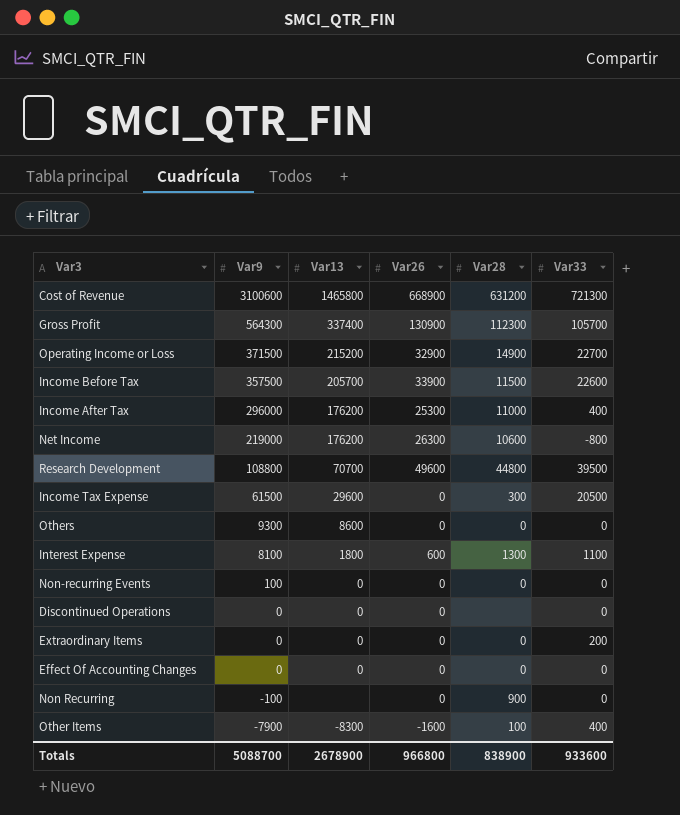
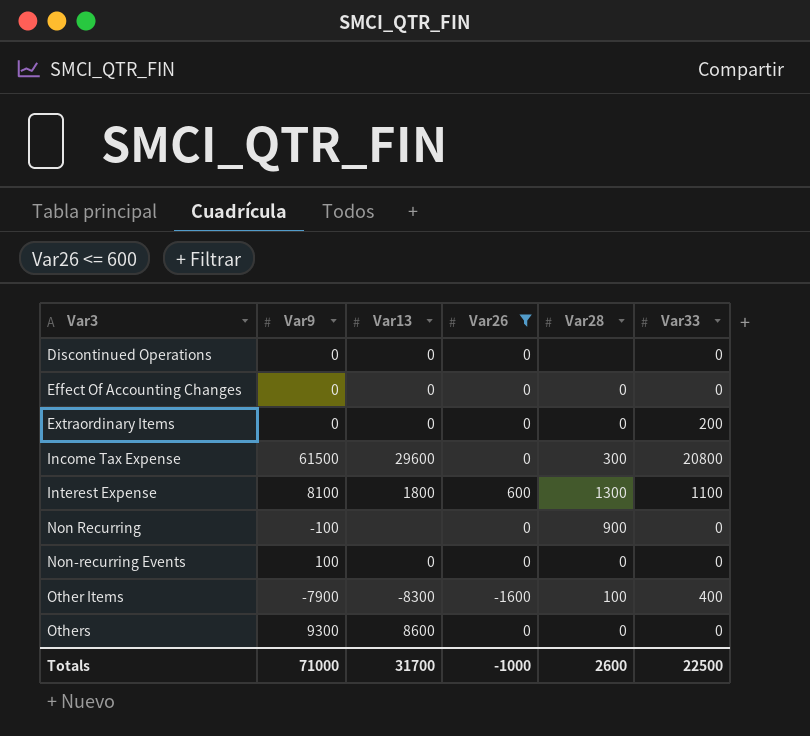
filter: none -> Var26 <= 600
row order: Var9 descending -> Var3 ascending
Income Tax Expense | Var33: 20500 -> 20800
Totals | Var9: 5088700 -> 71000
Totals | Var13: 2678900 -> 31700
Totals | Var26: 966800 -> -1000
Totals | Var28: 838900 -> 2600
Totals | Var33: 933600 -> 22500

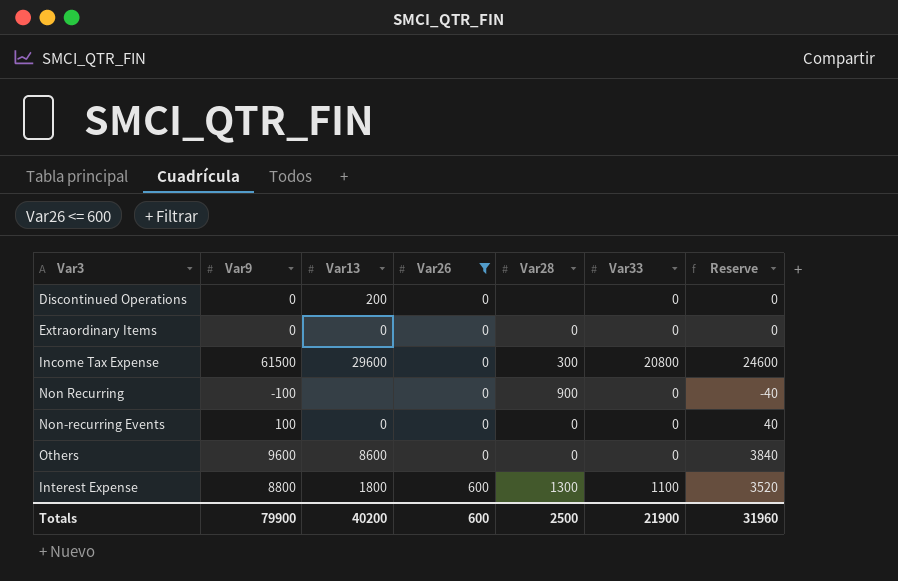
row order: Var3 ascending -> Var26 ascending
column Reserve | formula: none -> [Var9] * 0.4
row Effect Of Accounting Changes: 0 | 0 | 0 | 0 | 0 -> none
row Other Items: -7900 | -8300 | -1600 | 100 | 400 -> none
Discontinued Operations | Var13: 0 -> 200
Extraordinary Items | Var33: 200 -> 0
Others | Var9: 9300 -> 9600
Interest Expense | Var9: 8100 -> 8800
Totals | Var9: 71000 -> 79900
Totals | Var13: 31700 -> 40200
Totals | Var26: -1000 -> 600
Totals | Var28: 2600 -> 2500
Totals | Var33: 22500 -> 21900

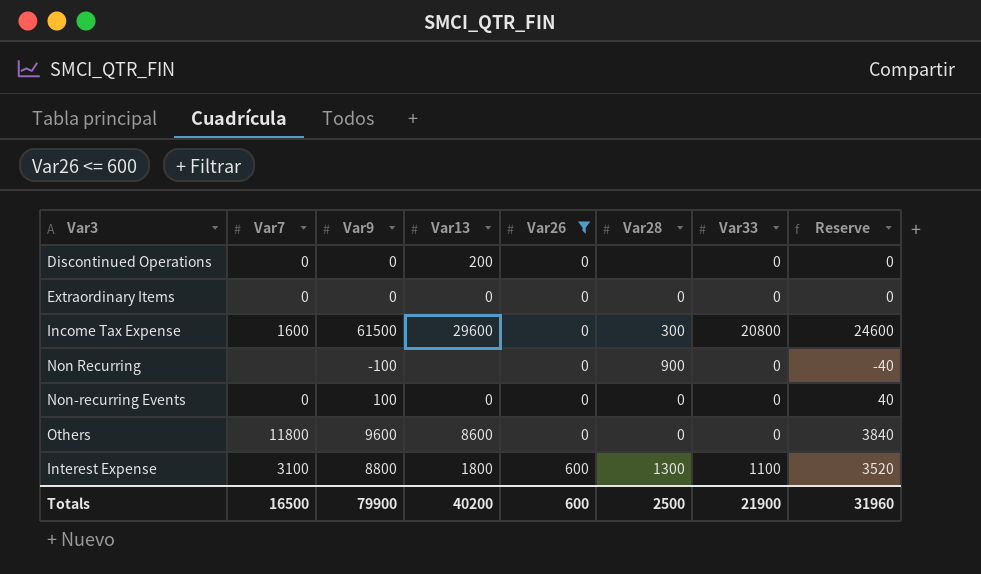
column Var7 | position: none -> 2

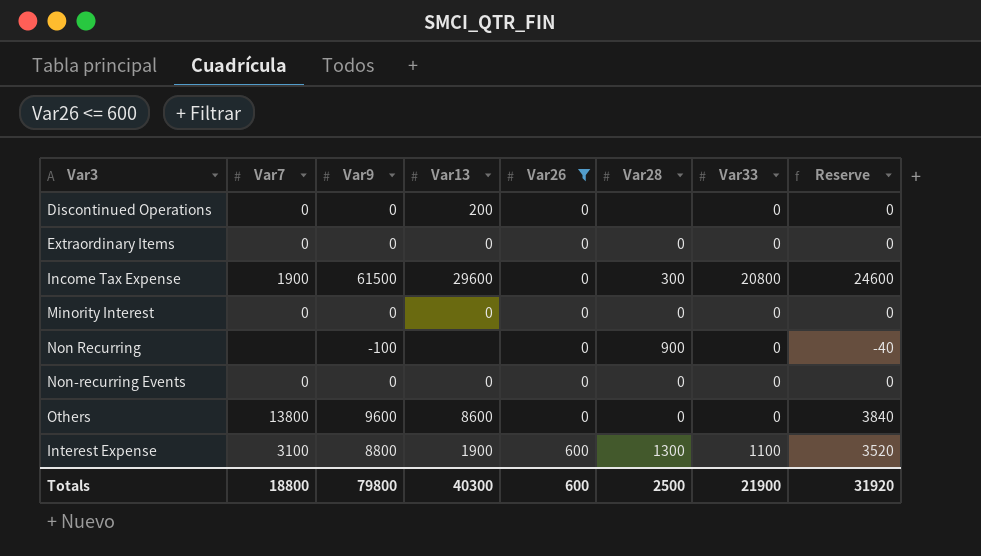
Income Tax Expense | Var7: 1600 -> 1900
row Minority Interest: none -> 0 | 0 | 0 | 0 | 0 | 0 | 0
Non-recurring Events | Var9: 100 -> 0
Non-recurring Events | Reserve: 40 -> 0
Others | Var7: 11800 -> 13800
Interest Expense | Var13: 1800 -> 1900
Totals | Var7: 16500 -> 18800
Totals | Var9: 79900 -> 79800
Totals | Var13: 40200 -> 40300
Totals | Reserve: 31960 -> 31920

